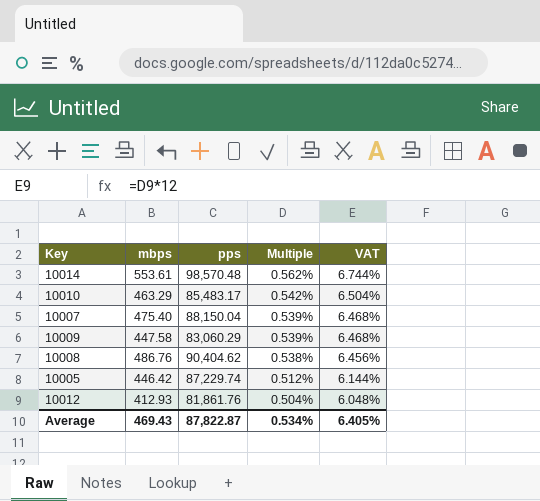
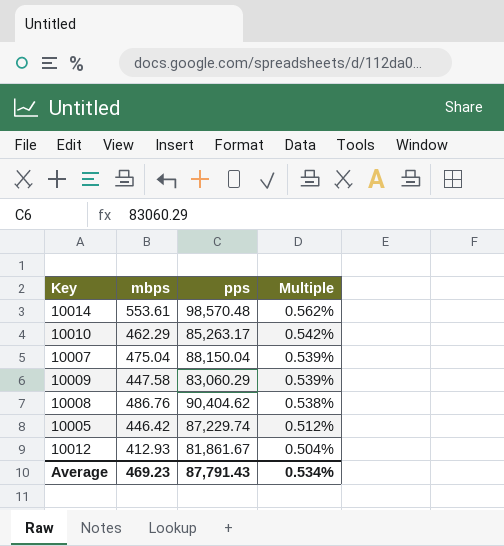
column VAT | formula: [Multiple] * 12 -> none
10010 | mbps: 463.29 -> 462.29
10010 | pps: 85,483.17 -> 85,263.17
10007 | mbps: 475.40 -> 475.04
10012 | pps: 81,861.76 -> 81,861.67
Average | mbps: 469.43 -> 469.23
Average | pps: 87,822.87 -> 87,791.43

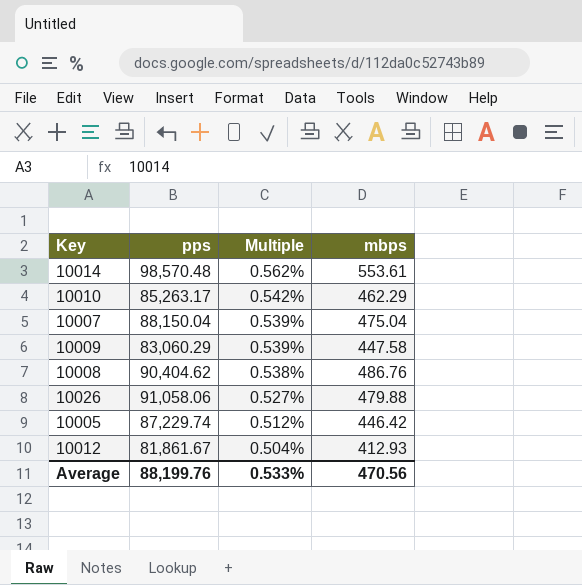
column mbps | position: 2 -> 4
row 10026: none -> 91,058.06 | 0.527% | 479.88
Average | pps: 87,791.43 -> 88,199.76
Average | Multiple: 0.534% -> 0.533%
Average | mbps: 469.23 -> 470.56

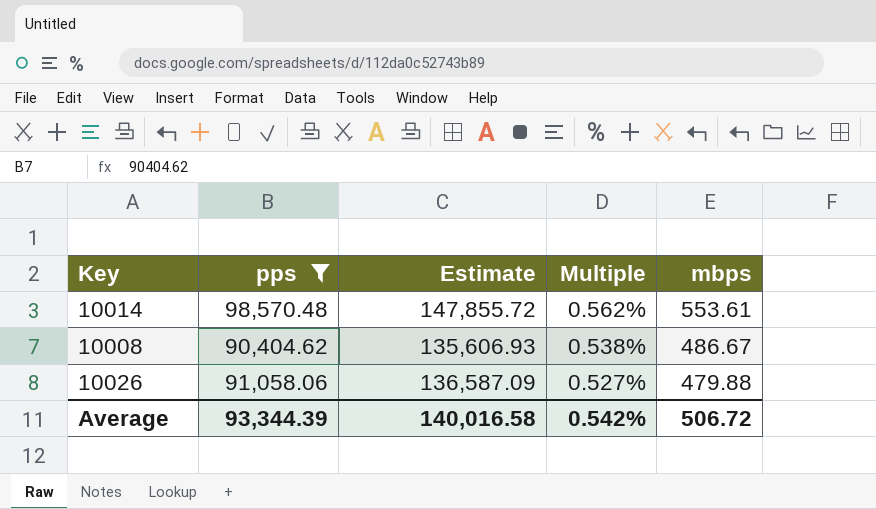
filter: none -> pps >= 90,404.62
column Estimate | formula: none -> [pps] * 1.5
10008 | mbps: 486.76 -> 486.67
Average | pps: 88,199.76 -> 93,344.39
Average | Multiple: 0.533% -> 0.542%
Average | mbps: 470.56 -> 506.72

